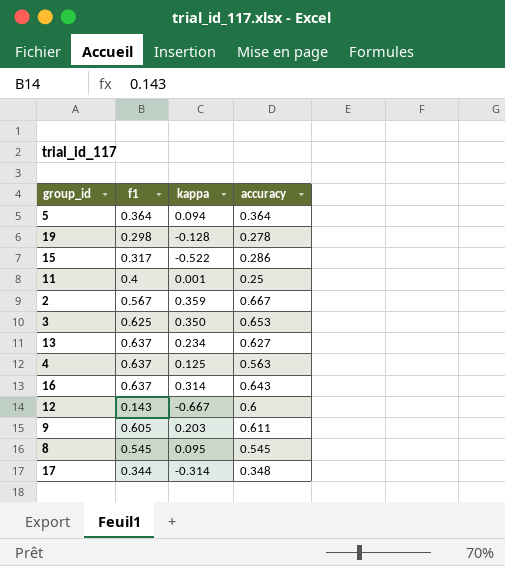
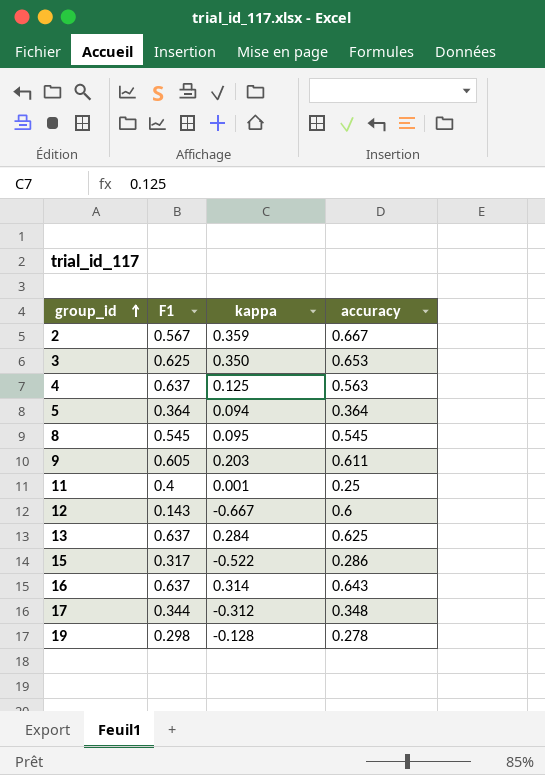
row order: none -> group_id ascending
column name: f1 -> F1
13 | kappa: 0.234 -> 0.284
13 | accuracy: 0.627 -> 0.625
17 | kappa: -0.314 -> -0.312

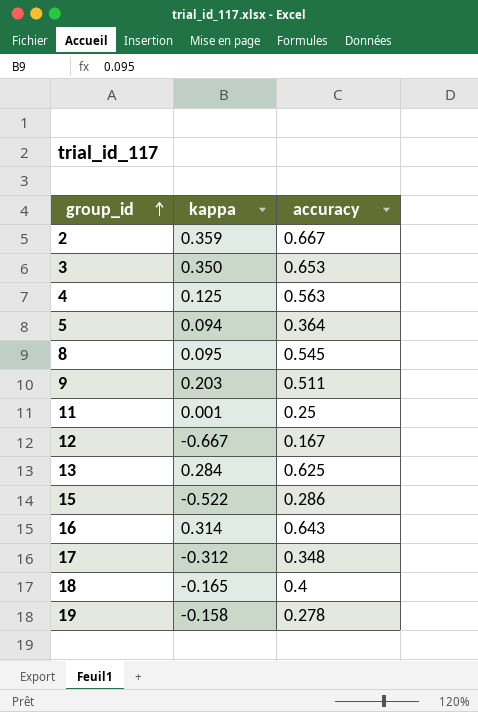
column F1 | position: 2 -> none
9 | accuracy: 0.611 -> 0.511
12 | accuracy: 0.6 -> 0.167
row 18: none -> -0.165 | 0.4
19 | kappa: -0.128 -> -0.158

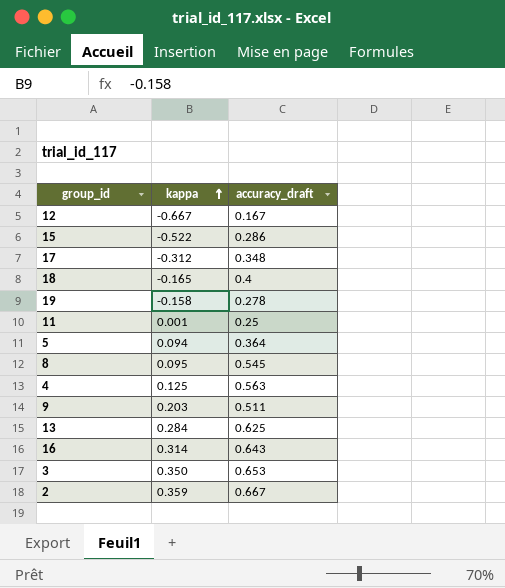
row order: group_id ascending -> kappa ascending
column name: accuracy -> accuracy_draft

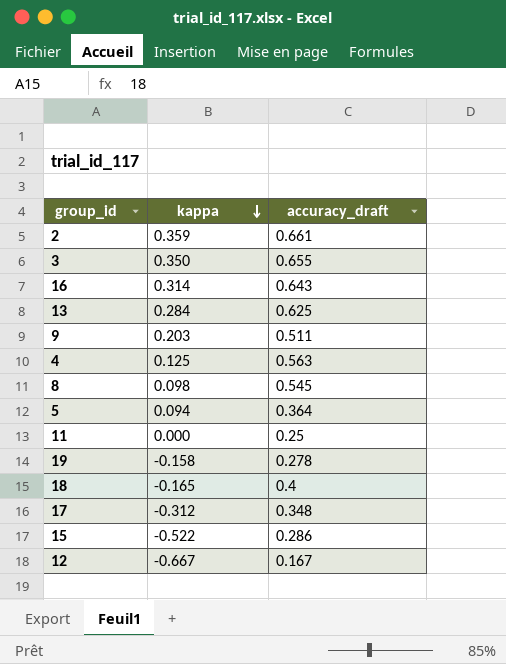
row order: kappa ascending -> kappa descending
2 | accuracy_draft: 0.667 -> 0.661
3 | accuracy_draft: 0.653 -> 0.655
8 | kappa: 0.095 -> 0.098
11 | kappa: 0.001 -> 0.000

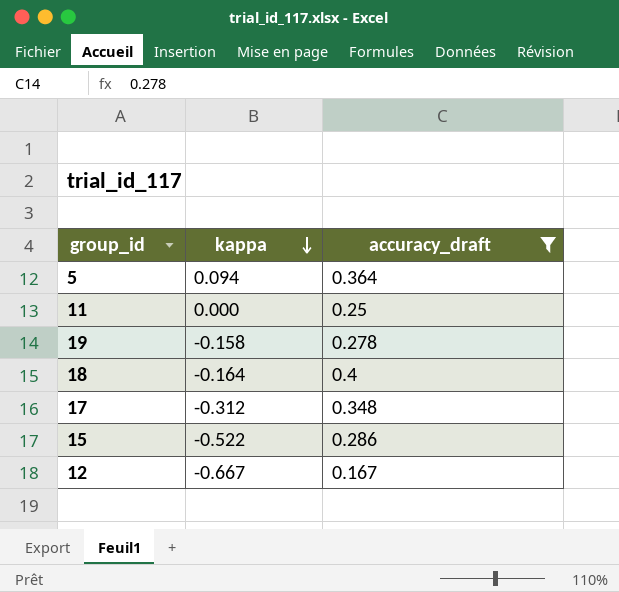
filter: none -> accuracy_draft <= 0.4
18 | kappa: -0.165 -> -0.164

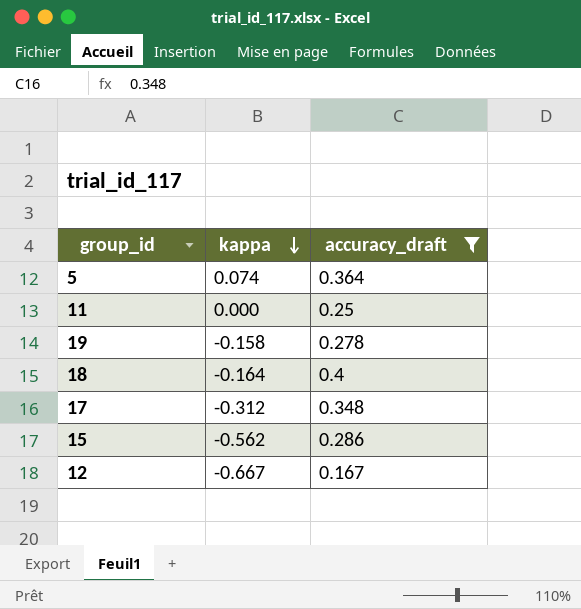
5 | kappa: 0.094 -> 0.074
15 | kappa: -0.522 -> -0.562

